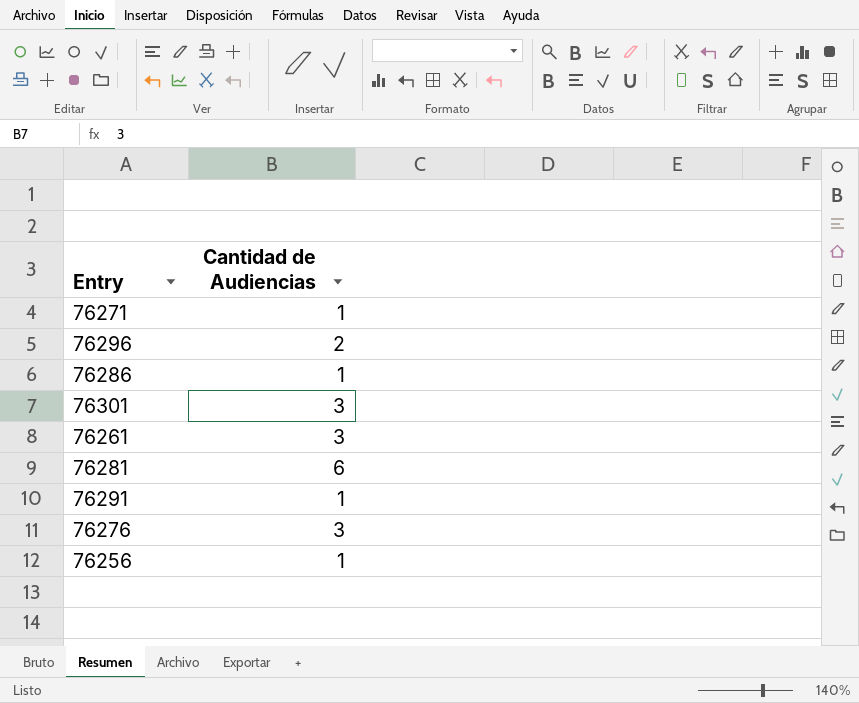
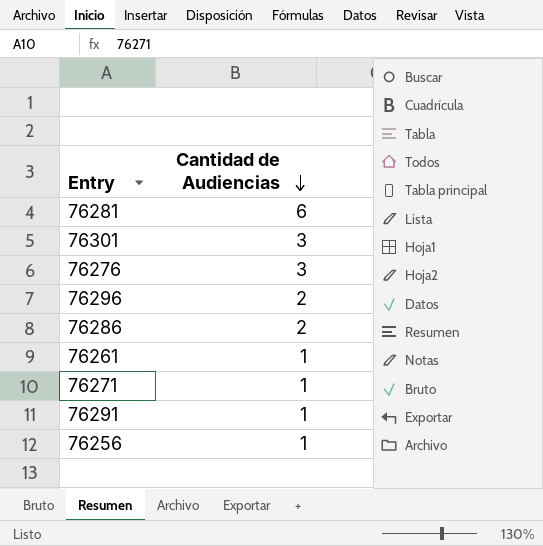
row order: none -> Cantidad de Audiencias descending
76286 | Cantidad de Audiencias: 1 -> 2
76261 | Cantidad de Audiencias: 3 -> 1

